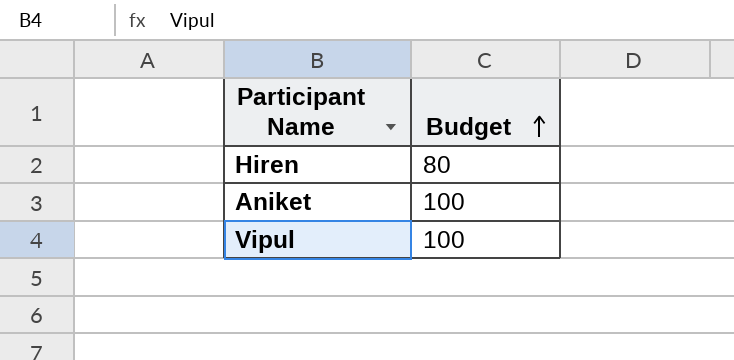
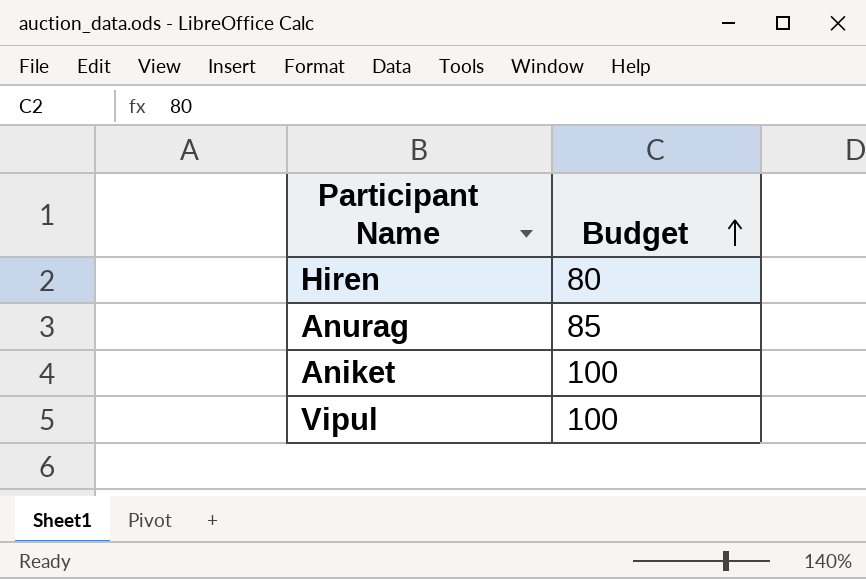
row Anurag: none -> 85

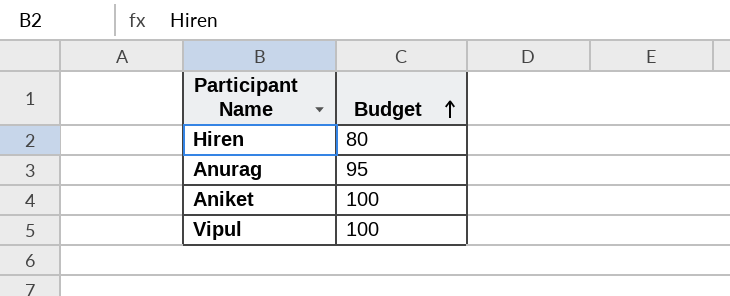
Anurag | Budget: 85 -> 95

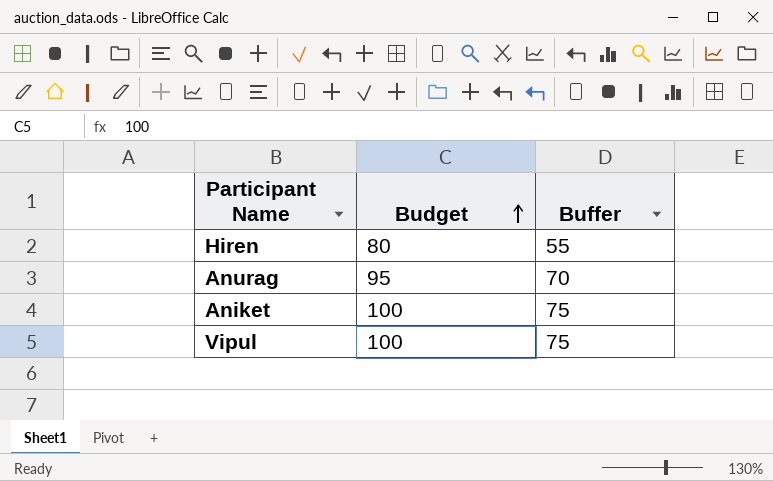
column Buffer | formula: none -> [Budget] - 25

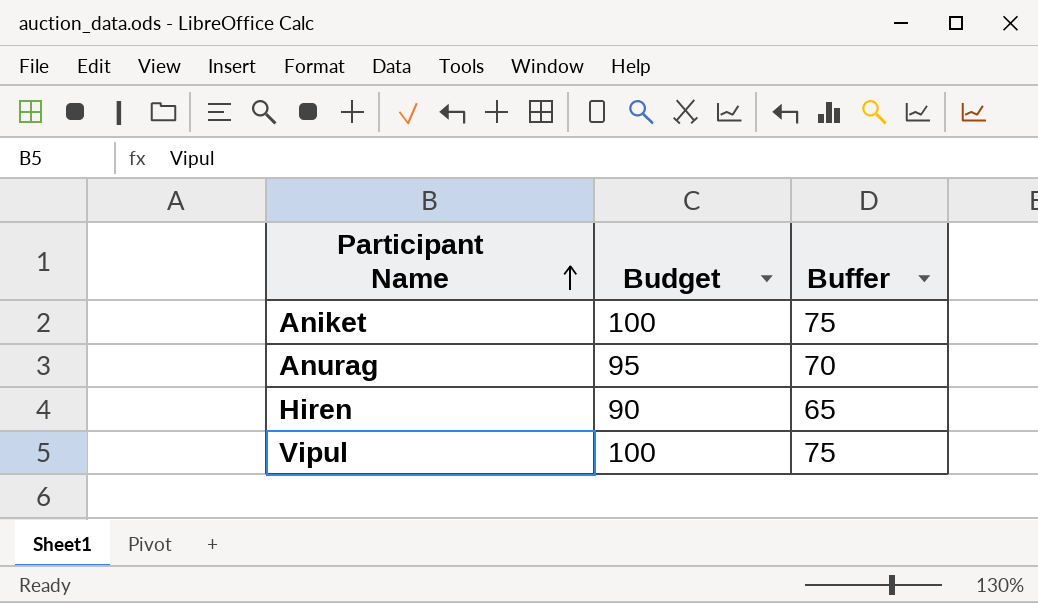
row order: Budget ascending -> Participant Name ascending
Hiren | Budget: 80 -> 90
Hiren | Buffer: 55 -> 65

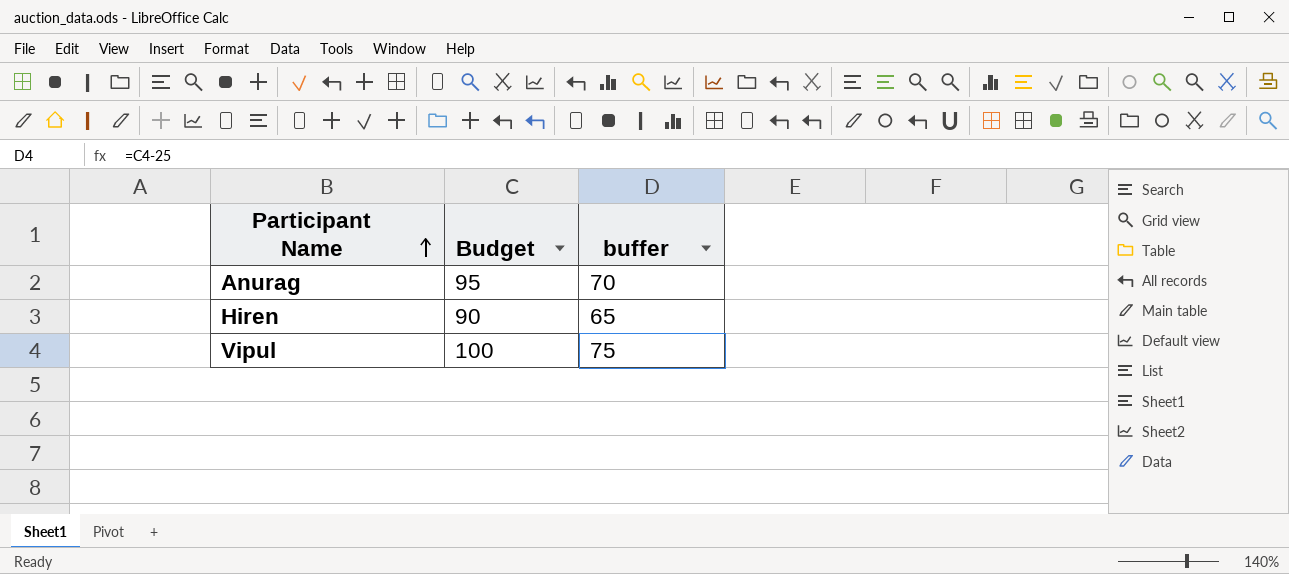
column name: Buffer -> buffer
row Aniket: 100 | 75 -> none

